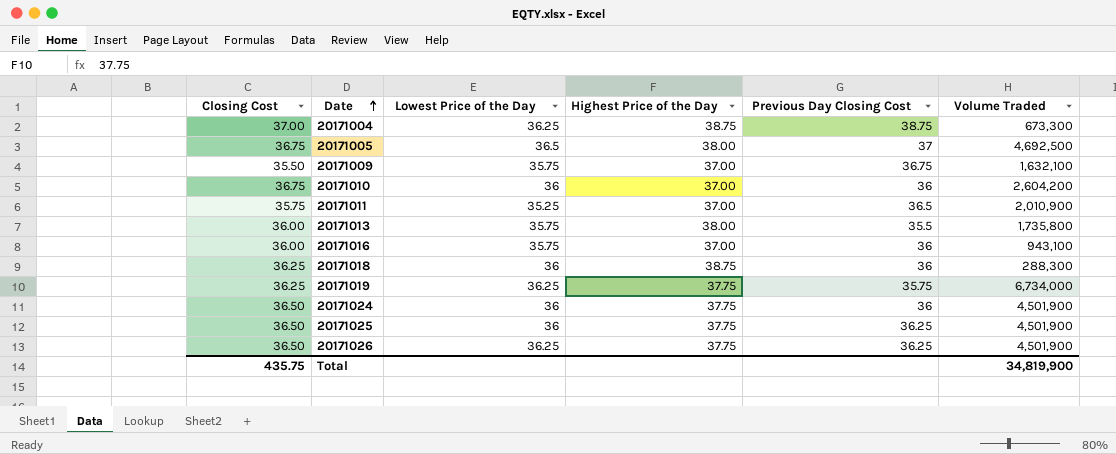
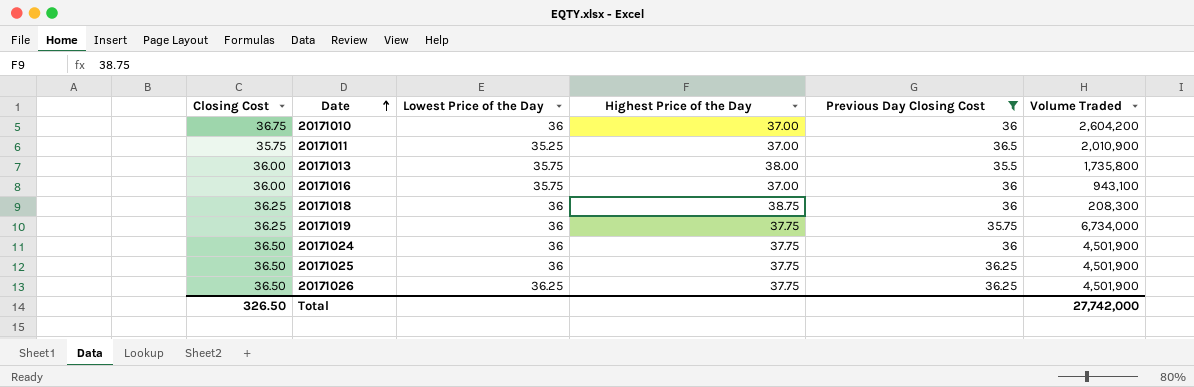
filter: none -> Previous Day Closing Cost <= 36.5
20171018 | Volume Traded: 288,300 -> 208,300
20171019 | Lowest Price of the Day: 36.25 -> 36
Total | Closing Cost: 435.75 -> 326.50
Total | Volume Traded: 34,819,900 -> 27,742,000

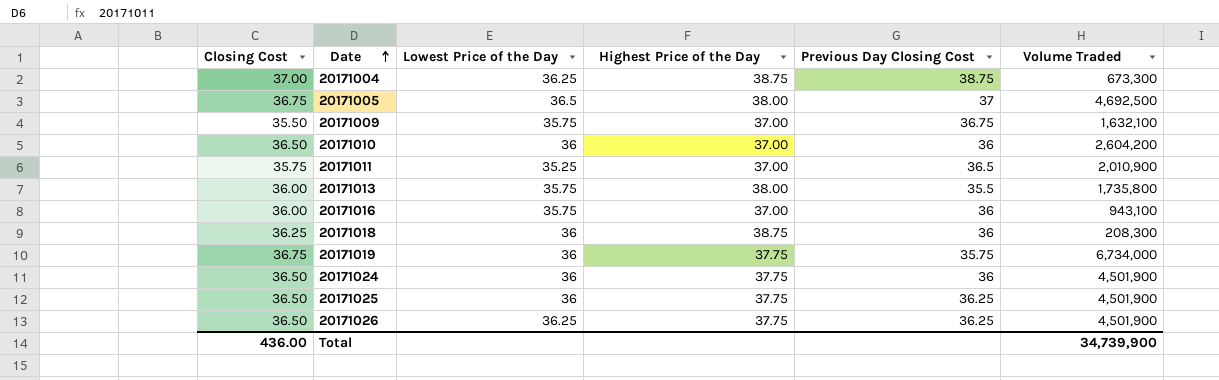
filter: Previous Day Closing Cost <= 36.5 -> none
20171010 | Closing Cost: 36.75 -> 36.50
20171019 | Closing Cost: 36.25 -> 36.75
Total | Closing Cost: 326.50 -> 436.00
Total | Volume Traded: 27,742,000 -> 34,739,900

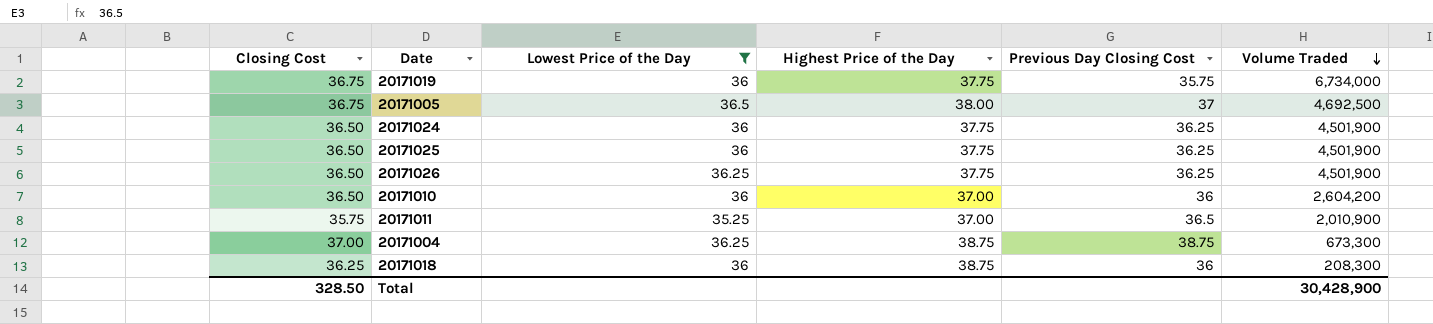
filter: none -> Lowest Price of the Day != 35.75
row order: Date ascending -> Volume Traded descending
20171024 | Previous Day Closing Cost: 36 -> 36.25
Total | Closing Cost: 436.00 -> 328.50
Total | Volume Traded: 34,739,900 -> 30,428,900

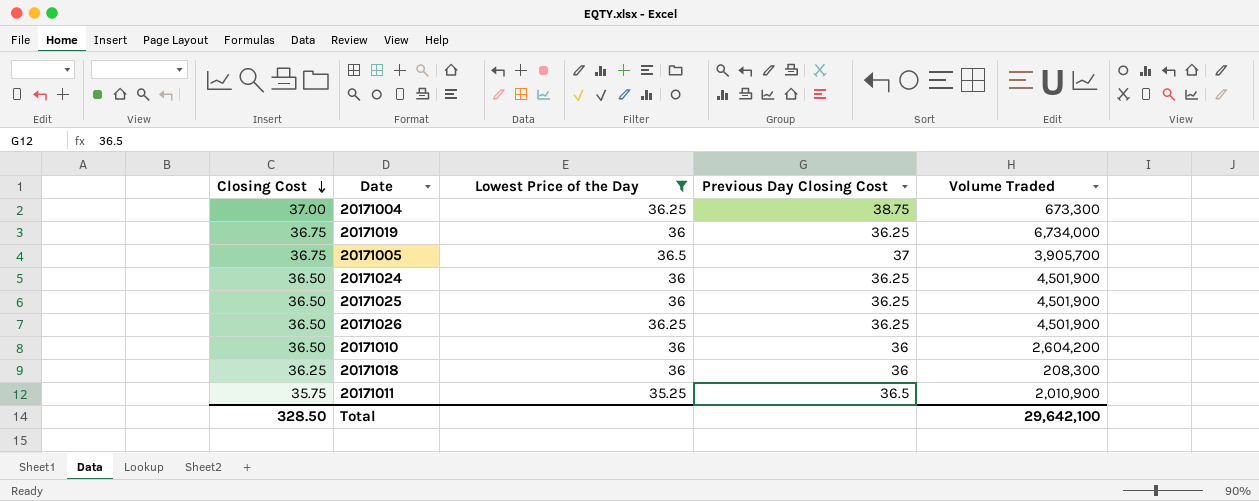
row order: Volume Traded descending -> Closing Cost descending
column Highest Price of the Day | position: 4 -> none
20171019 | Previous Day Closing Cost: 35.75 -> 36.25
20171005 | Volume Traded: 4,692,500 -> 3,905,700
Total | Volume Traded: 30,428,900 -> 29,642,100

